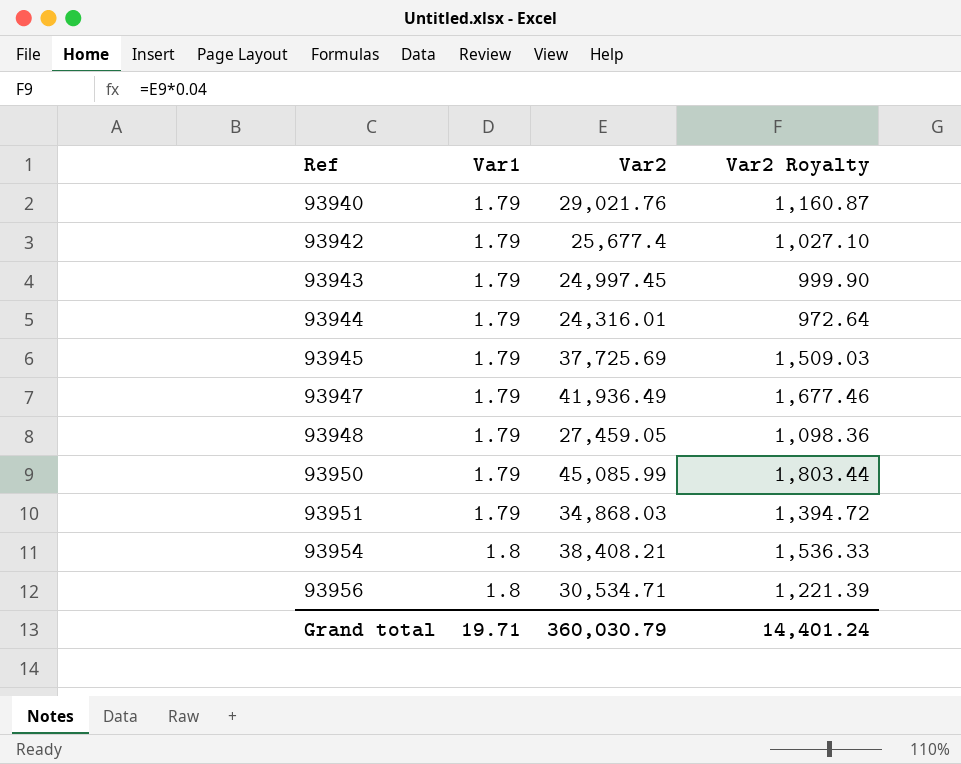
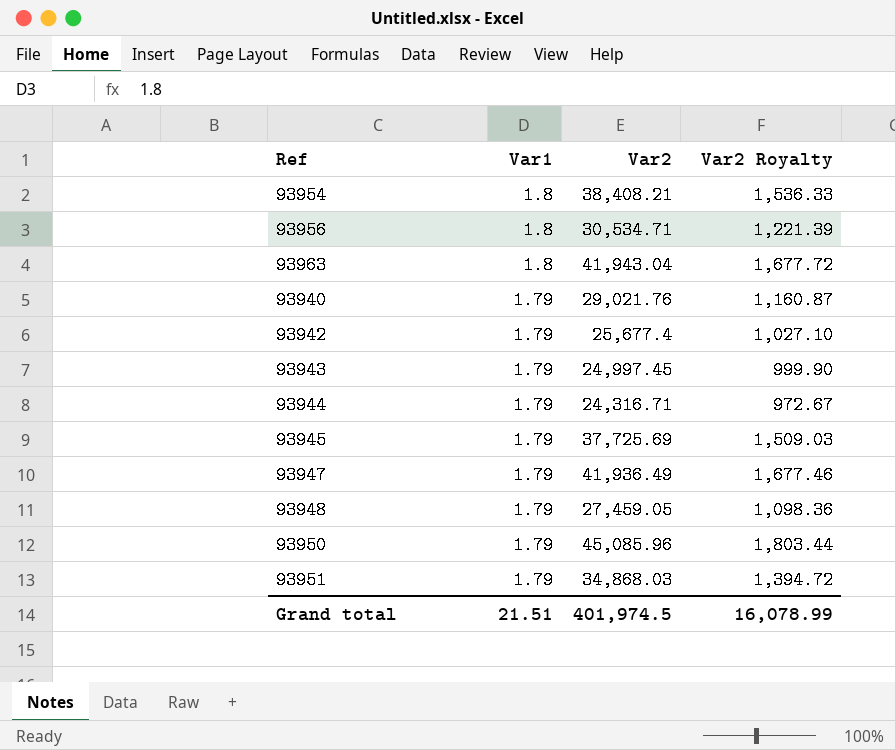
row order: Ref ascending -> Var1 descending
row 93963: none -> 1.8 | 41,943.04 | 1,677.72
93944 | Var2: 24,316.01 -> 24,316.71
93944 | Var2 Royalty: 972.64 -> 972.67
93950 | Var2: 45,085.99 -> 45,085.96
Grand total | Var1: 19.71 -> 21.51
Grand total | Var2: 360,030.79 -> 401,974.5
Grand total | Var2 Royalty: 14,401.24 -> 16,078.99

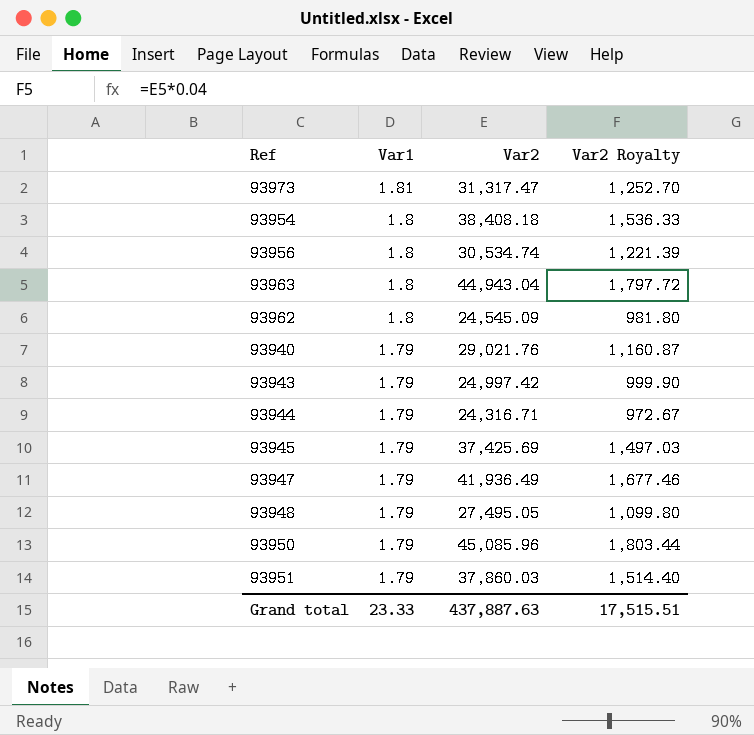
row 93942: 1.79 | 25,677.4 | 1,027.10 -> none
row 93973: none -> 1.81 | 31,317.47 | 1,252.70
93954 | Var2: 38,408.21 -> 38,408.18
93956 | Var2: 30,534.71 -> 30,534.74
93963 | Var2: 41,943.04 -> 44,943.04
93963 | Var2 Royalty: 1,677.72 -> 1,797.72
row 93962: none -> 1.8 | 24,545.09 | 981.80
93943 | Var2: 24,997.45 -> 24,997.42
93945 | Var2: 37,725.69 -> 37,425.69
93945 | Var2 Royalty: 1,509.03 -> 1,497.03
93948 | Var2: 27,459.05 -> 27,495.05
93948 | Var2 Royalty: 1,098.36 -> 1,099.80
93951 | Var2: 34,868.03 -> 37,860.03
93951 | Var2 Royalty: 1,394.72 -> 1,514.40
Grand total | Var1: 21.51 -> 23.33
Grand total | Var2: 401,974.5 -> 437,887.63
Grand total | Var2 Royalty: 16,078.99 -> 17,515.51

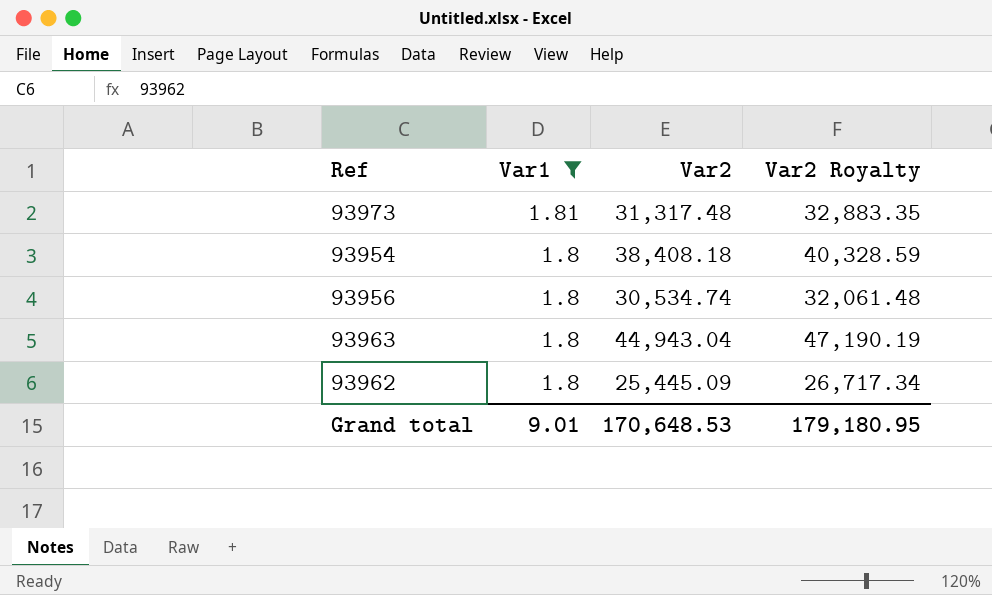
filter: none -> Var1 != 1.79
column Var2 Royalty | formula: [Var2] * 0.04 -> [Var2] * 1.05
93973 | Var2: 31,317.47 -> 31,317.48
93962 | Var2: 24,545.09 -> 25,445.09
Grand total | Var1: 23.33 -> 9.01
Grand total | Var2: 437,887.63 -> 170,648.53
Grand total | Var2 Royalty: 17,515.51 -> 179,180.95

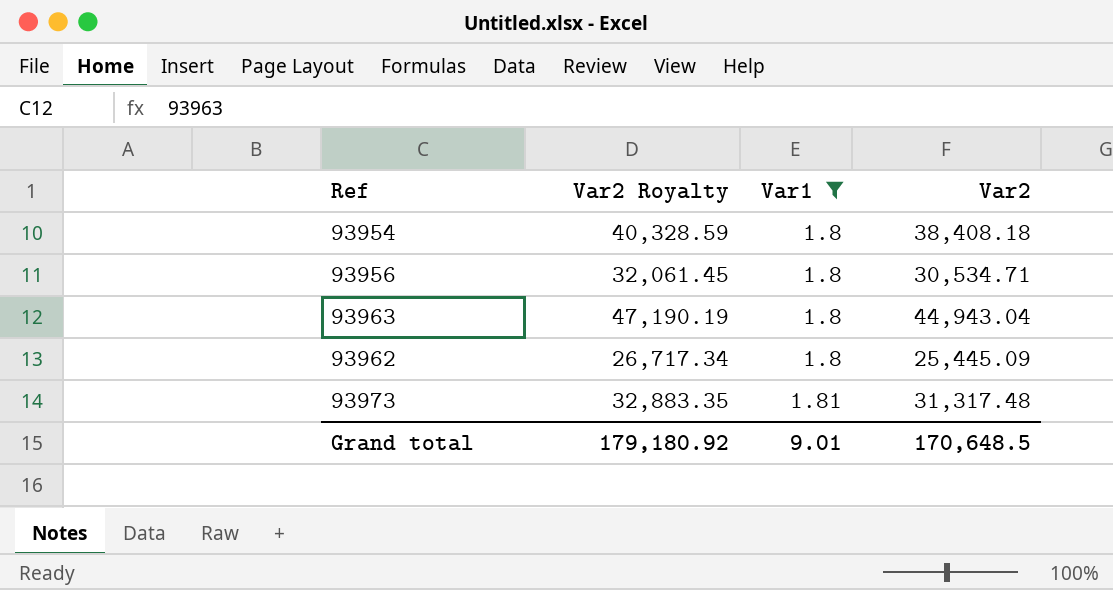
row order: Var1 descending -> Var1 ascending
column Var2 Royalty | position: 4 -> 2
93956 | Var2 Royalty: 32,061.48 -> 32,061.45
93956 | Var2: 30,534.74 -> 30,534.71
Grand total | Var2 Royalty: 179,180.95 -> 179,180.92
Grand total | Var2: 170,648.53 -> 170,648.5

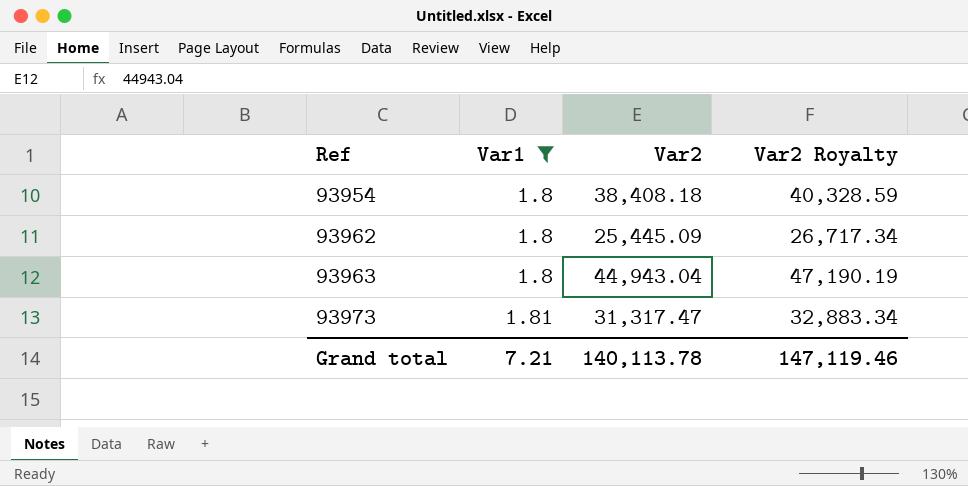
row order: Var1 ascending -> Ref ascending
column Var2 Royalty | position: 2 -> 4
row 93956: 32,061.45 | 1.8 | 30,534.71 -> none
93973 | Var2: 31,317.48 -> 31,317.47
93973 | Var2 Royalty: 32,883.35 -> 32,883.34
Grand total | Var1: 9.01 -> 7.21
Grand total | Var2: 170,648.5 -> 140,113.78
Grand total | Var2 Royalty: 179,180.92 -> 147,119.46

